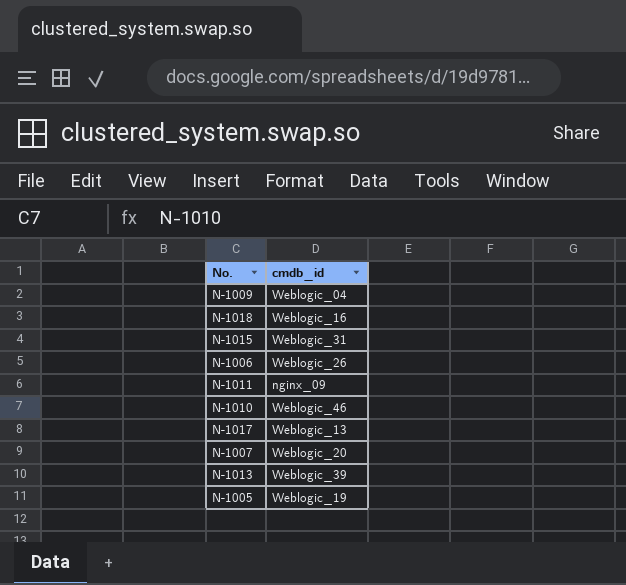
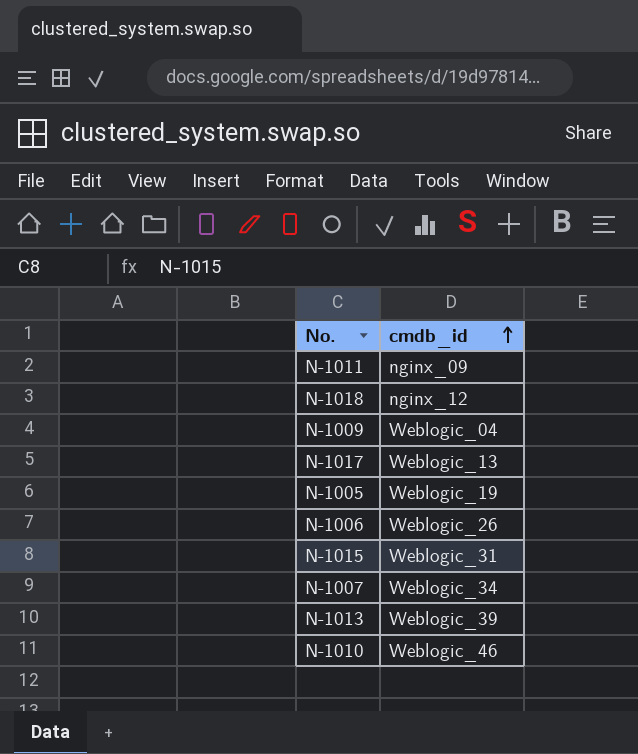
row order: none -> cmdb_id ascending
N-1018 | cmdb_id: Weblogic_16 -> nginx_12
N-1007 | cmdb_id: Weblogic_20 -> Weblogic_34

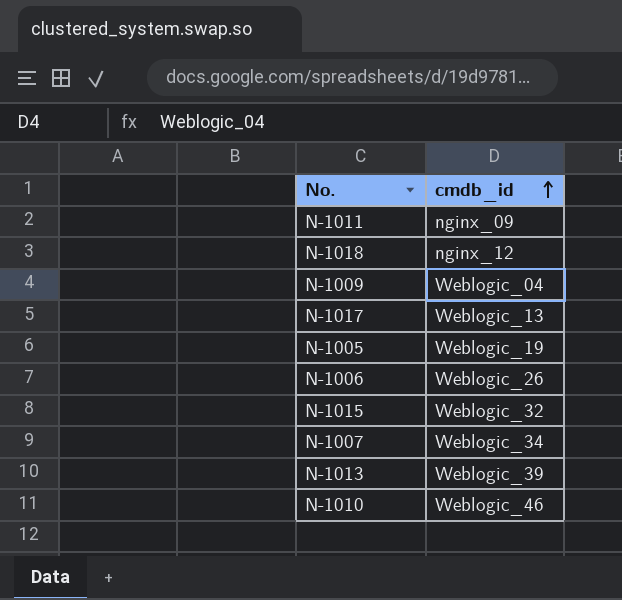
N-1015 | cmdb_id: Weblogic_31 -> Weblogic_32

